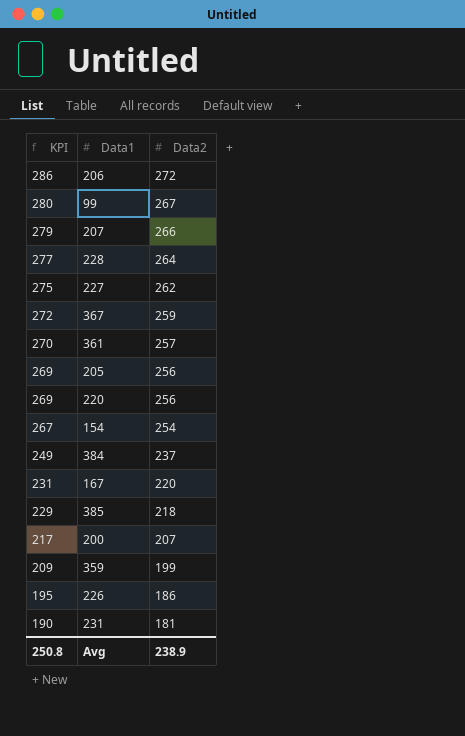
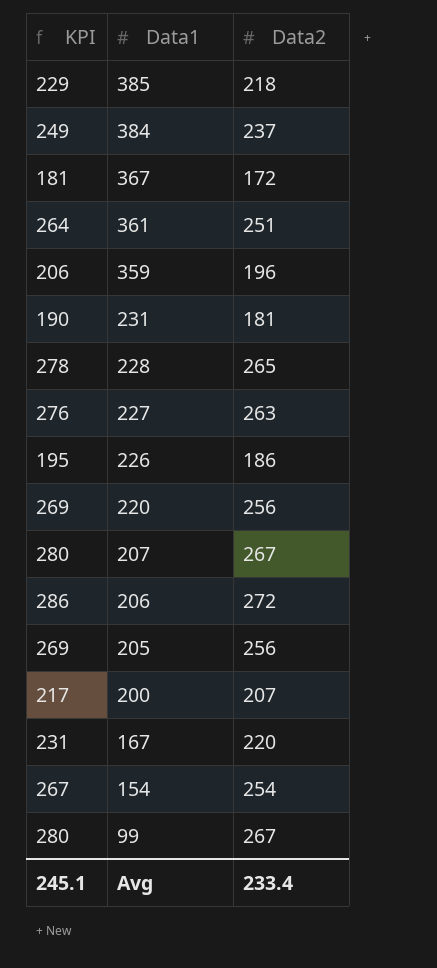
row order: KPI descending -> Data1 descending
367 | KPI: 272 -> 181
367 | Data2: 259 -> 172
361 | KPI: 270 -> 264
361 | Data2: 257 -> 251
359 | KPI: 209 -> 206
359 | Data2: 199 -> 196
228 | KPI: 277 -> 278
228 | Data2: 264 -> 265
227 | KPI: 275 -> 276
227 | Data2: 262 -> 263
207 | KPI: 279 -> 280
207 | Data2: 266 -> 267
Avg | KPI: 250.8 -> 245.1
Avg | Data2: 238.9 -> 233.4

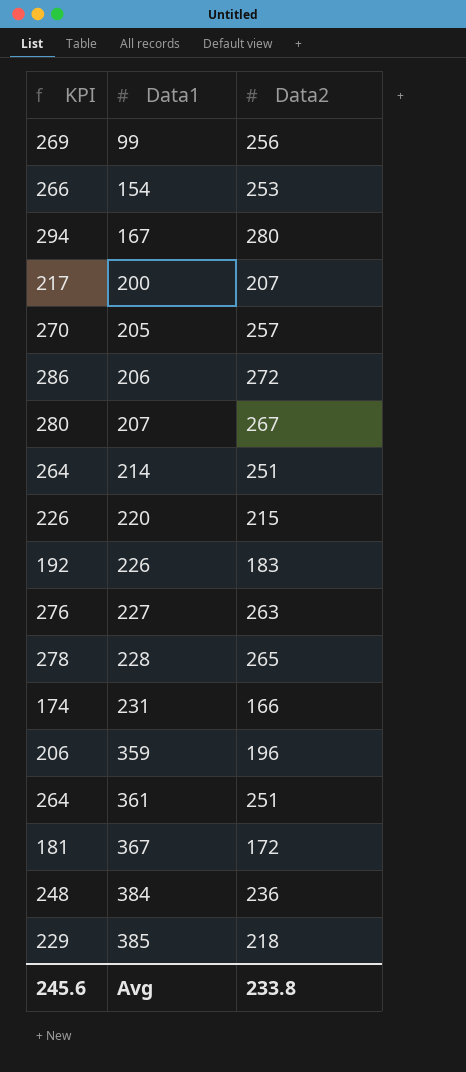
row order: Data1 descending -> Data1 ascending
99 | KPI: 280 -> 269
99 | Data2: 267 -> 256
154 | KPI: 267 -> 266
154 | Data2: 254 -> 253
167 | KPI: 231 -> 294
167 | Data2: 220 -> 280
205 | KPI: 269 -> 270
205 | Data2: 256 -> 257
row 214: none -> 264 | 251
220 | KPI: 269 -> 226
220 | Data2: 256 -> 215
226 | KPI: 195 -> 192
226 | Data2: 186 -> 183
231 | KPI: 190 -> 174
231 | Data2: 181 -> 166
384 | KPI: 249 -> 248
384 | Data2: 237 -> 236
Avg | KPI: 245.1 -> 245.6
Avg | Data2: 233.4 -> 233.8

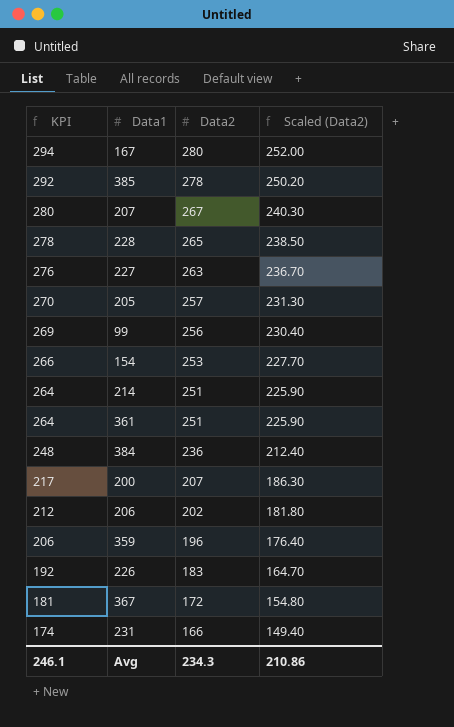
row order: Data1 ascending -> KPI descending
column Scaled (Data2) | formula: none -> [Data2] * 0.9
row 220: 226 | 215 -> none
385 | KPI: 229 -> 292
385 | Data2: 218 -> 278
206 | KPI: 286 -> 212
206 | Data2: 272 -> 202
Avg | KPI: 245.6 -> 246.1
Avg | Data2: 233.8 -> 234.3

